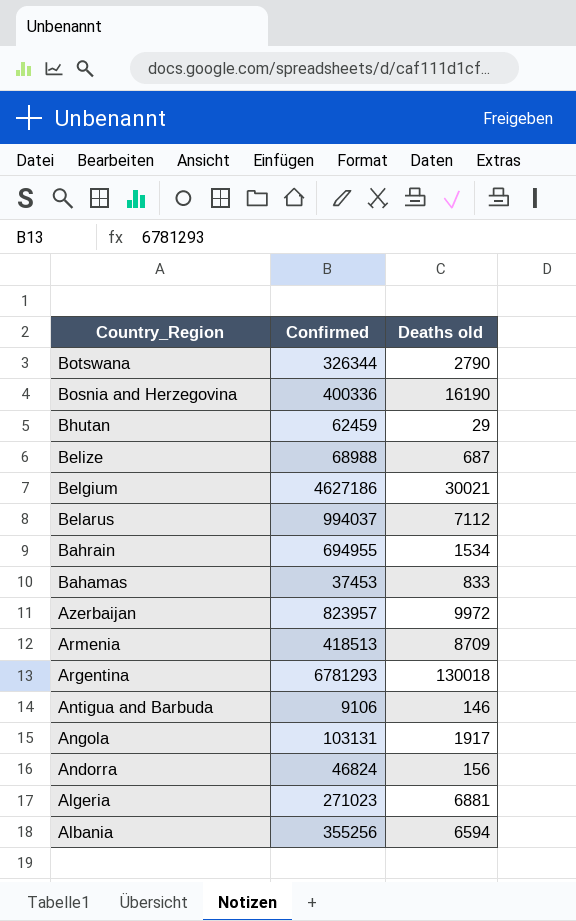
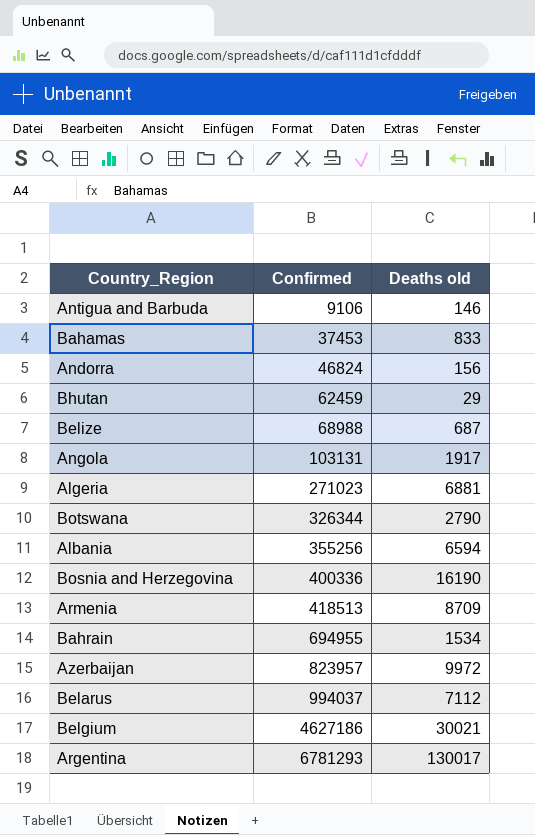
row order: Country_Region descending -> Confirmed ascending
Argentina | Deaths old: 130018 -> 130017

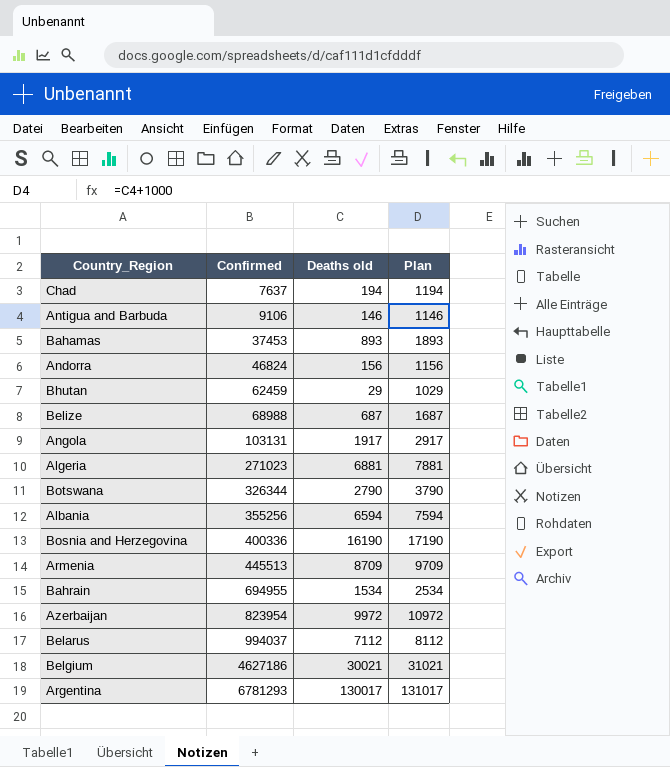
column Plan | formula: none -> [Deaths old] + 1000
row Chad: none -> 7637 | 194 | 1194
Bahamas | Deaths old: 833 -> 893
Armenia | Confirmed: 418513 -> 445513
Azerbaijan | Confirmed: 823957 -> 823954

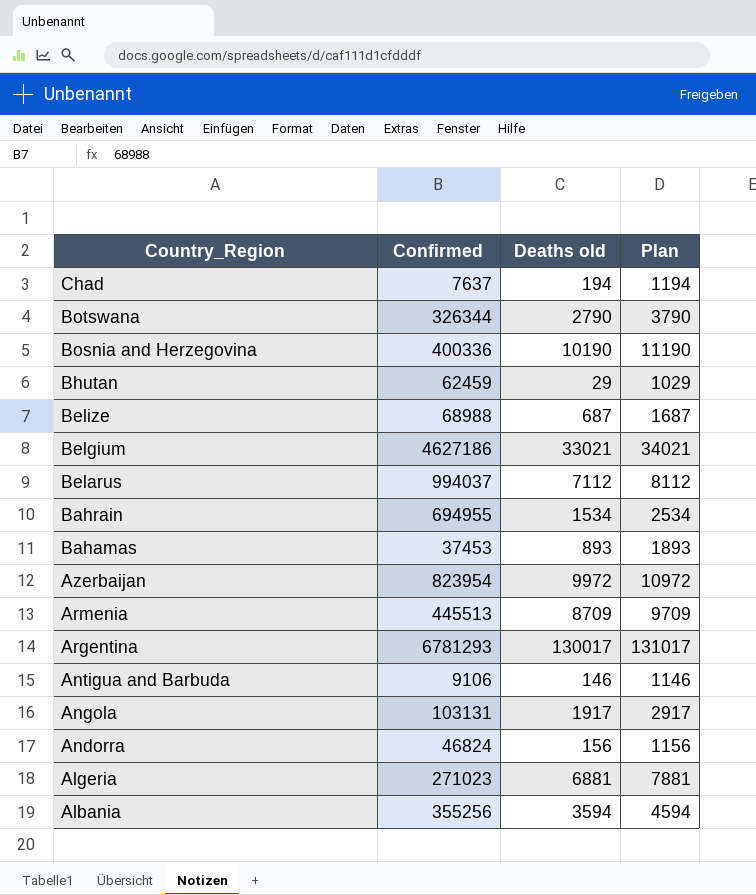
row order: Confirmed ascending -> Country_Region descending
Bosnia and Herzegovina | Deaths old: 16190 -> 10190
Bosnia and Herzegovina | Plan: 17190 -> 11190
Belgium | Deaths old: 30021 -> 33021
Belgium | Plan: 31021 -> 34021
Albania | Deaths old: 6594 -> 3594
Albania | Plan: 7594 -> 4594

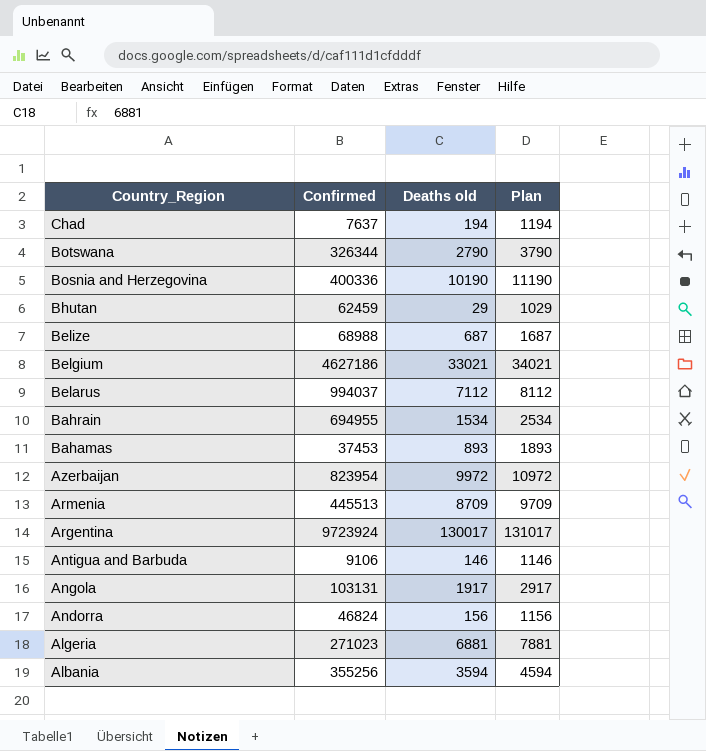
Argentina | Confirmed: 6781293 -> 9723924

